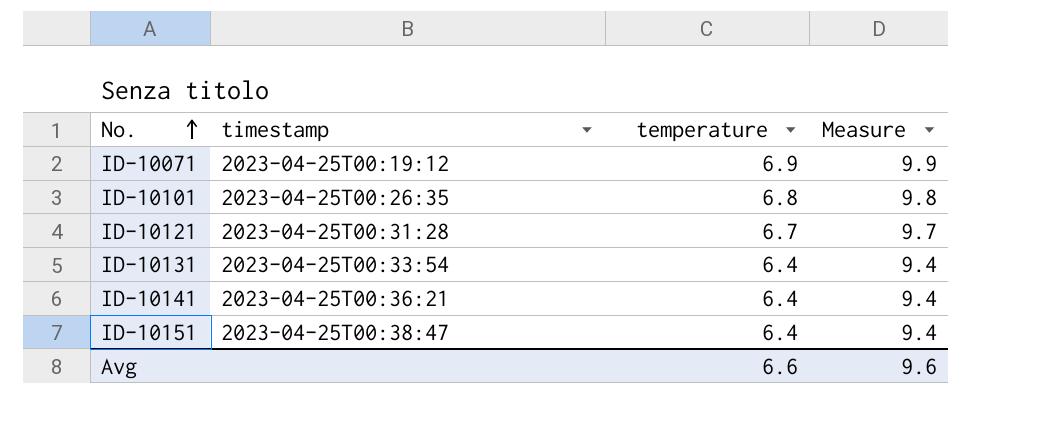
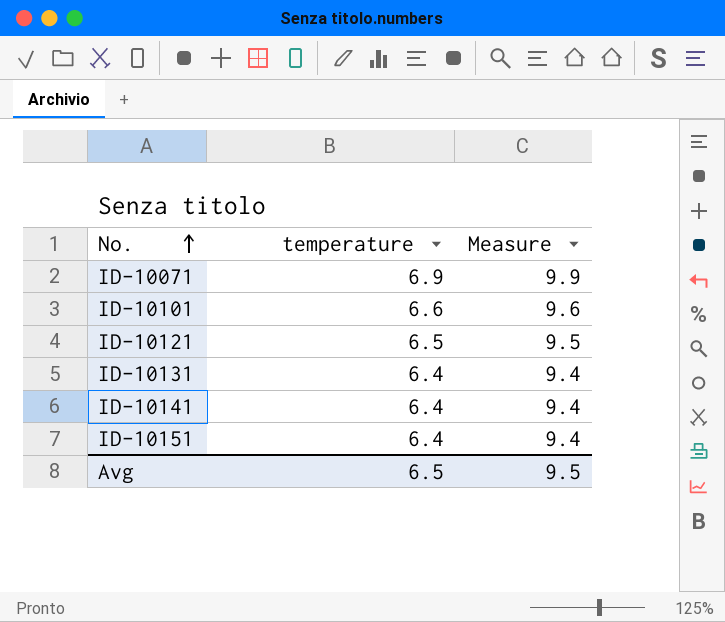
column timestamp | position: 2 -> none
ID-10101 | temperature: 6.8 -> 6.6
ID-10101 | Measure: 9.8 -> 9.6
ID-10121 | temperature: 6.7 -> 6.5
ID-10121 | Measure: 9.7 -> 9.5
Avg | temperature: 6.6 -> 6.5
Avg | Measure: 9.6 -> 9.5

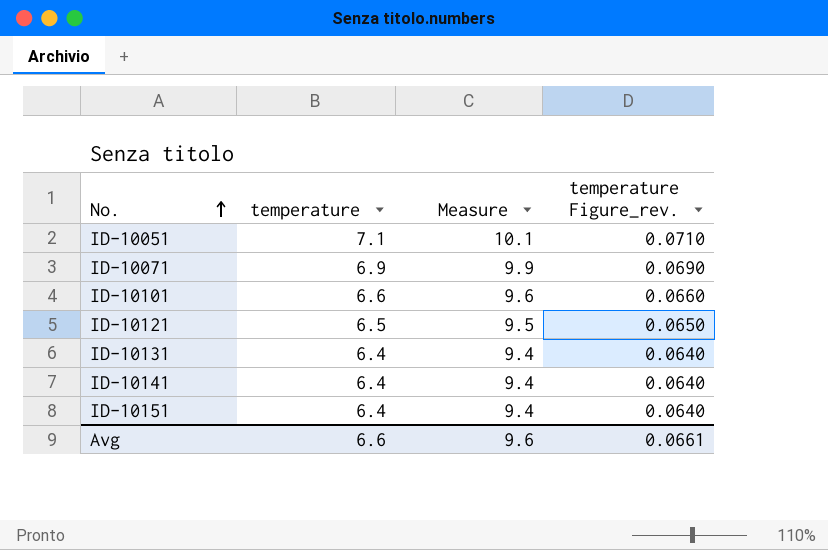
column temperature Figure_rev. | formula: none -> [temperature] * 0.01
row ID-10051: none -> 7.1 | 10.1 | 0.0710
Avg | temperature: 6.5 -> 6.6
Avg | Measure: 9.5 -> 9.6

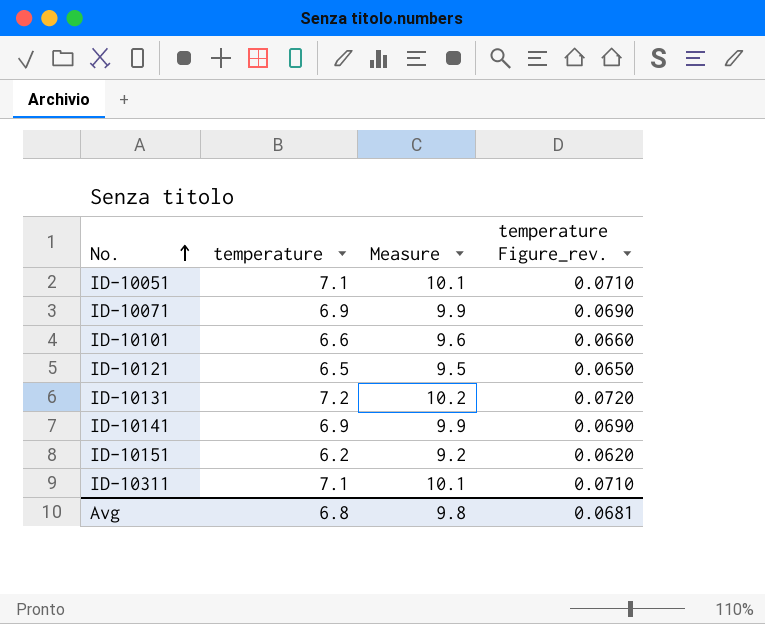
ID-10131 | temperature: 6.4 -> 7.2
ID-10131 | Measure: 9.4 -> 10.2
ID-10131 | temperature Figure_rev.: 0.0640 -> 0.0720
ID-10141 | temperature: 6.4 -> 6.9
ID-10141 | Measure: 9.4 -> 9.9
ID-10141 | temperature Figure_rev.: 0.0640 -> 0.0690
ID-10151 | temperature: 6.4 -> 6.2
ID-10151 | Measure: 9.4 -> 9.2
ID-10151 | temperature Figure_rev.: 0.0640 -> 0.0620
row ID-10311: none -> 7.1 | 10.1 | 0.0710
Avg | temperature: 6.6 -> 6.8
Avg | Measure: 9.6 -> 9.8
Avg | temperature Figure_rev.: 0.0661 -> 0.0681

